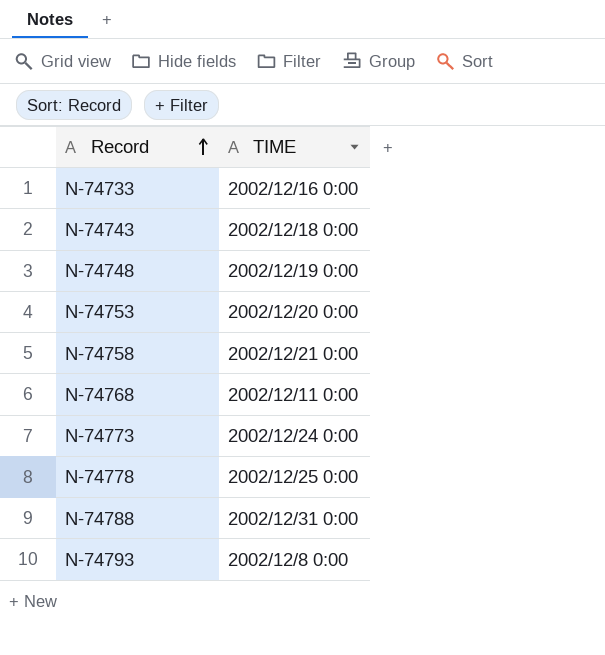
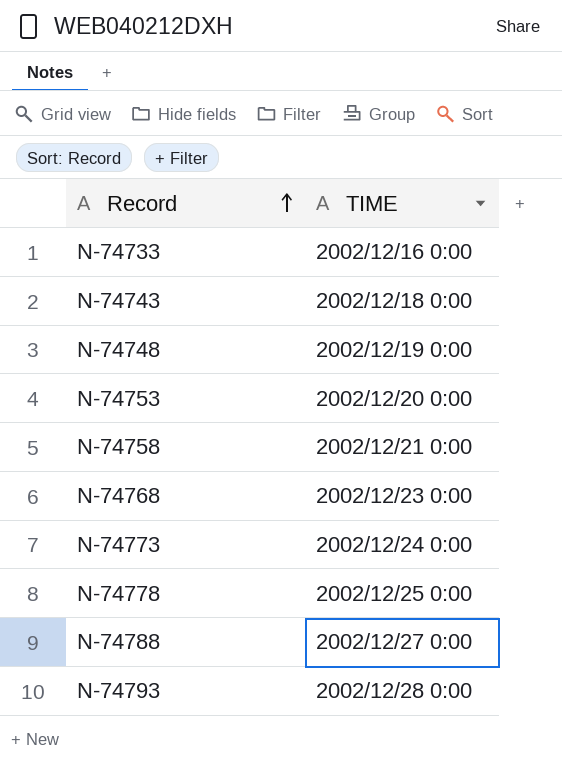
N-74768 | TIME: 2002/12/11 0:00 -> 2002/12/23 0:00
N-74788 | TIME: 2002/12/31 0:00 -> 2002/12/27 0:00
N-74793 | TIME: 2002/12/8 0:00 -> 2002/12/28 0:00

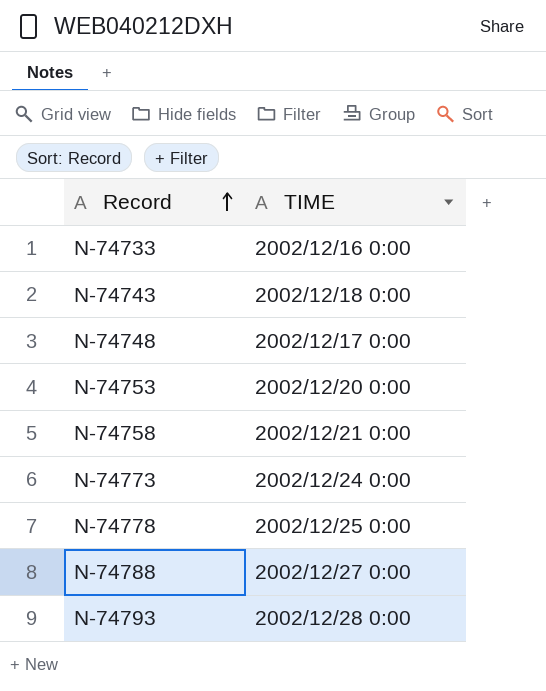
row N-74768: 2002/12/23 0:00 -> none
N-74748 | TIME: 2002/12/19 0:00 -> 2002/12/17 0:00

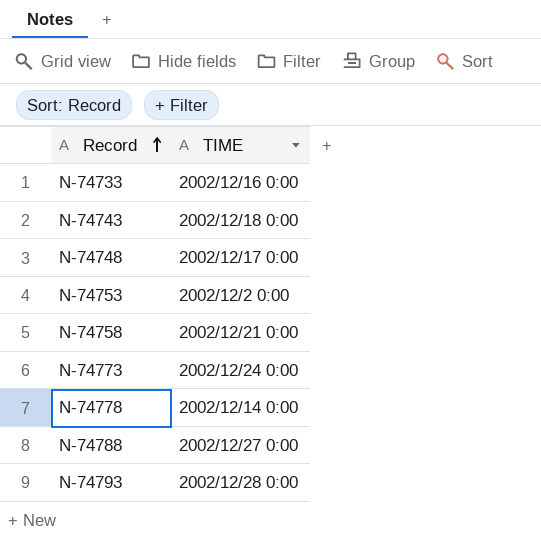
N-74753 | TIME: 2002/12/20 0:00 -> 2002/12/2 0:00
N-74778 | TIME: 2002/12/25 0:00 -> 2002/12/14 0:00

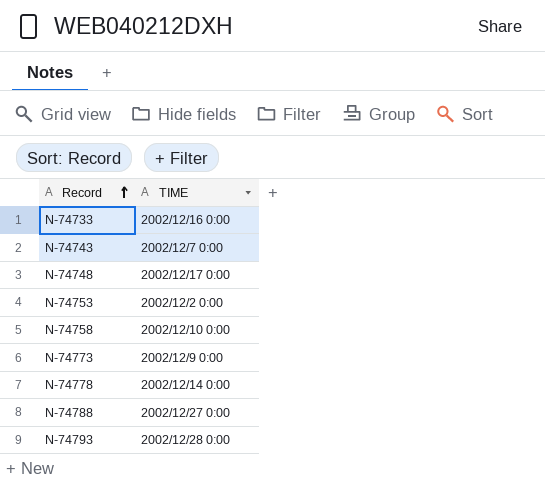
N-74743 | TIME: 2002/12/18 0:00 -> 2002/12/7 0:00
N-74758 | TIME: 2002/12/21 0:00 -> 2002/12/10 0:00
N-74773 | TIME: 2002/12/24 0:00 -> 2002/12/9 0:00

